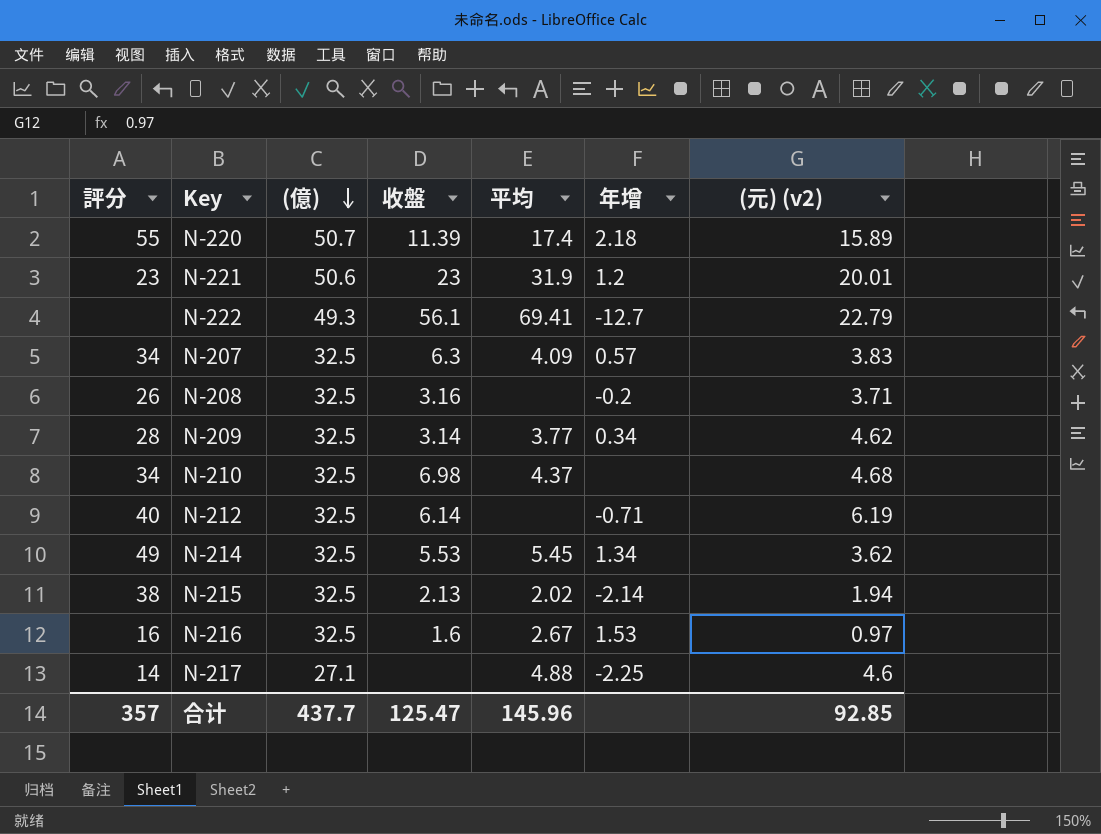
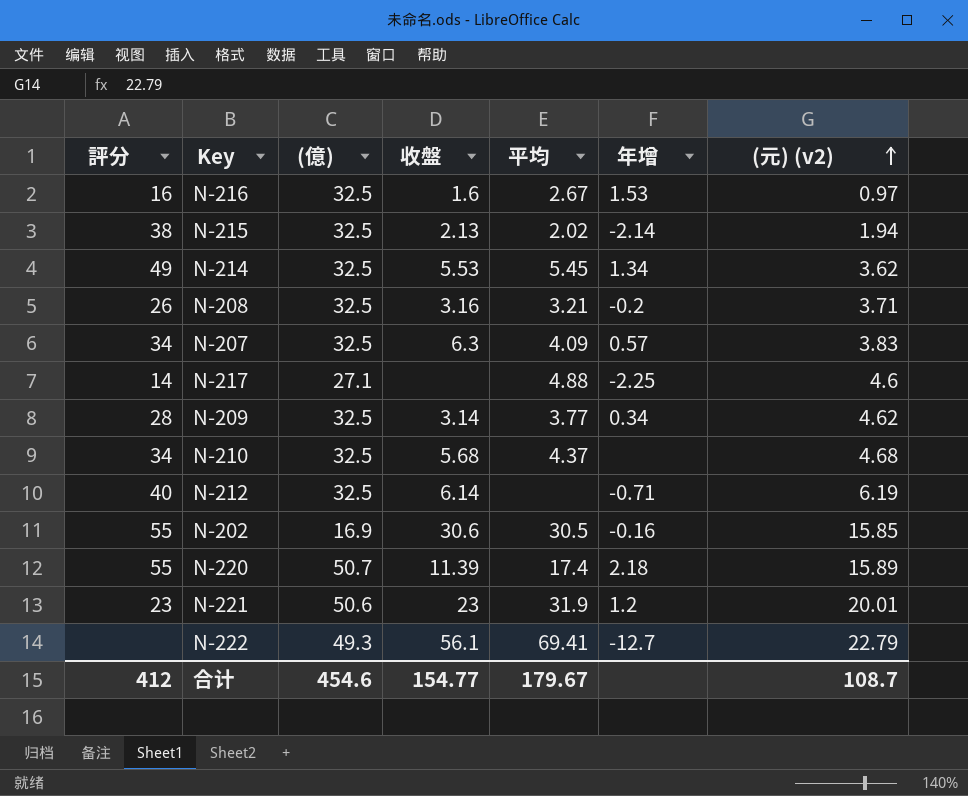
row order: (億) descending -> (元) (v2) ascending
N-208 | 平均: none -> 3.21
N-210 | 收盤: 6.98 -> 5.68
row N-202: none -> 55 | 16.9 | 30.6 | 30.5 | -0.16 | 15.85
合计 | 評分: 357 -> 412
合计 | (億): 437.7 -> 454.6
合计 | 收盤: 125.47 -> 154.77
合计 | 平均: 145.96 -> 179.67
合计 | (元) (v2): 92.85 -> 108.7

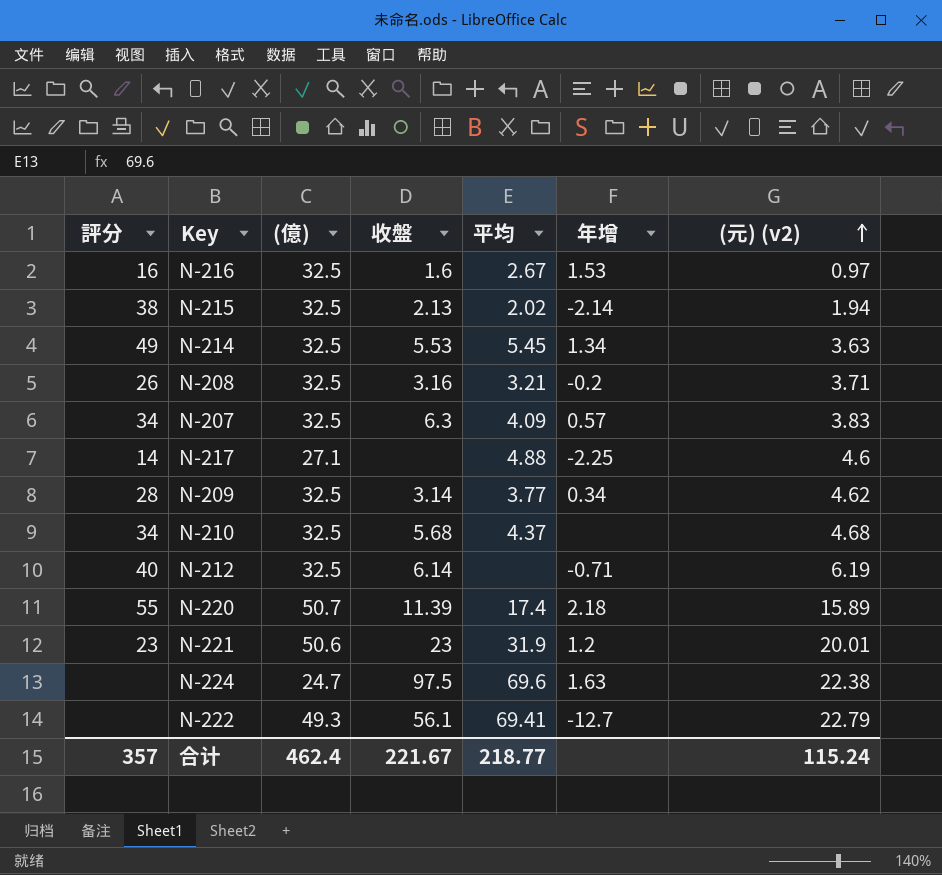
row N-202: 55 | 16.9 | 30.6 | 30.5 | -0.16 | 15.85 -> none
N-214 | (元) (v2): 3.62 -> 3.63
row N-224: none -> none | 24.7 | 97.5 | 69.6 | 1.63 | 22.38
合计 | 評分: 412 -> 357
合计 | (億): 454.6 -> 462.4
合计 | 收盤: 154.77 -> 221.67
合计 | 平均: 179.67 -> 218.77
合计 | (元) (v2): 108.7 -> 115.24

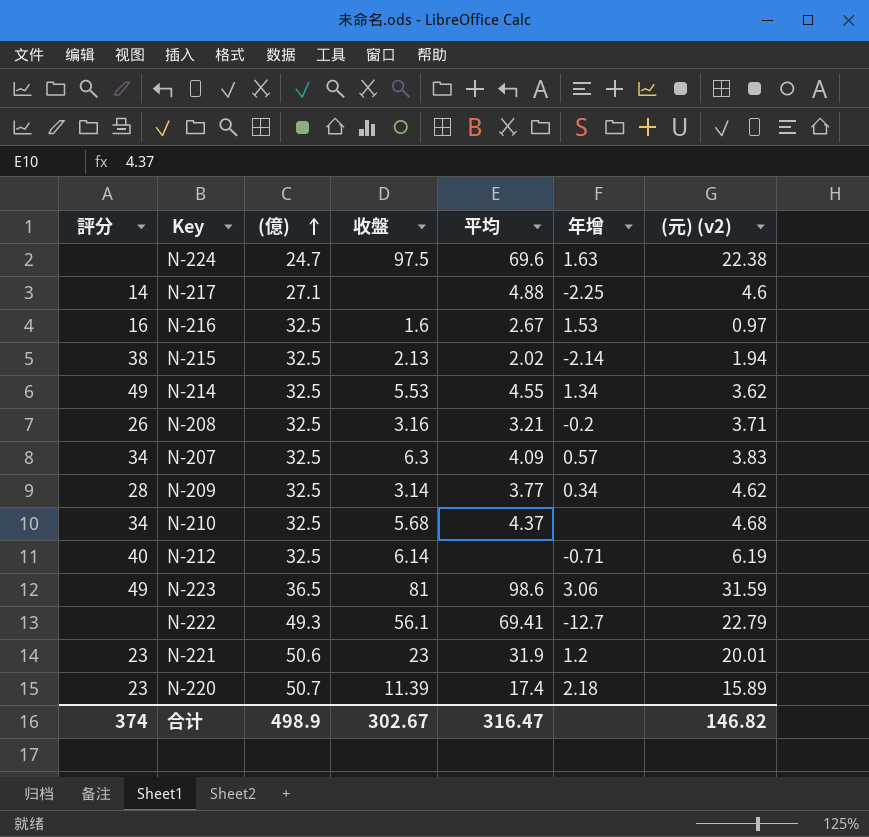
row order: (元) (v2) ascending -> (億) ascending
N-214 | 平均: 5.45 -> 4.55
N-214 | (元) (v2): 3.63 -> 3.62
row N-223: none -> 49 | 36.5 | 81 | 98.6 | 3.06 | 31.59
N-220 | 評分: 55 -> 23
合计 | 評分: 357 -> 374
合计 | (億): 462.4 -> 498.9
合计 | 收盤: 221.67 -> 302.67
合计 | 平均: 218.77 -> 316.47
合计 | (元) (v2): 115.24 -> 146.82

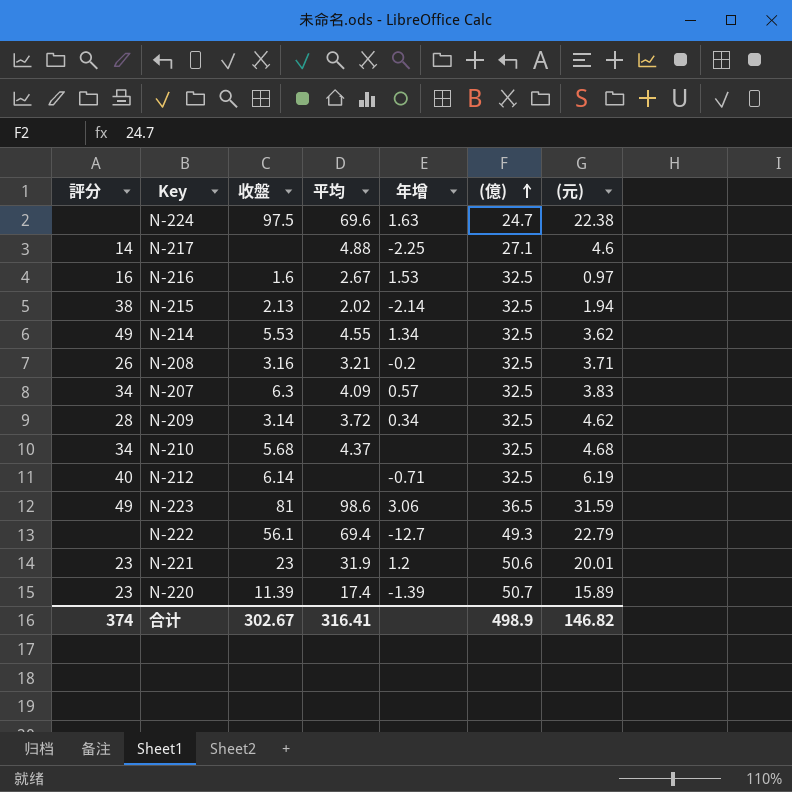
column (億) | position: 3 -> 6
column name: (元) (v2) -> (元)
N-209 | 平均: 3.77 -> 3.72
N-222 | 平均: 69.41 -> 69.4
N-220 | 年增: 2.18 -> -1.39
合计 | 平均: 316.47 -> 316.41

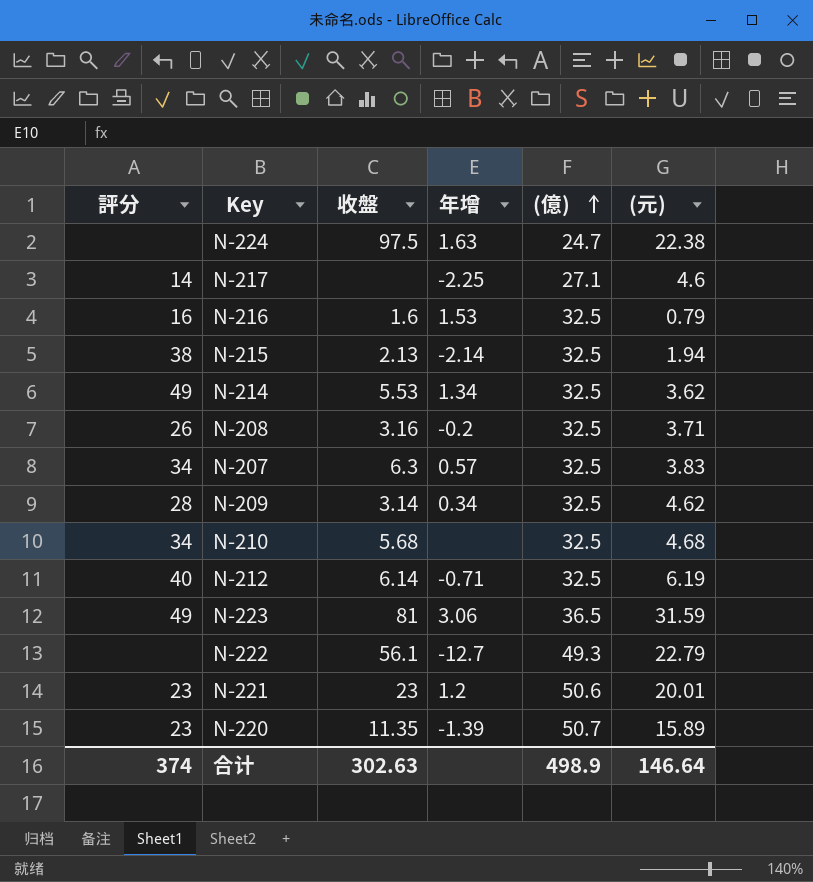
column 平均 | position: 4 -> none
N-216 | (元): 0.97 -> 0.79
N-220 | 收盤: 11.39 -> 11.35
合计 | 收盤: 302.67 -> 302.63
合计 | (元): 146.82 -> 146.64

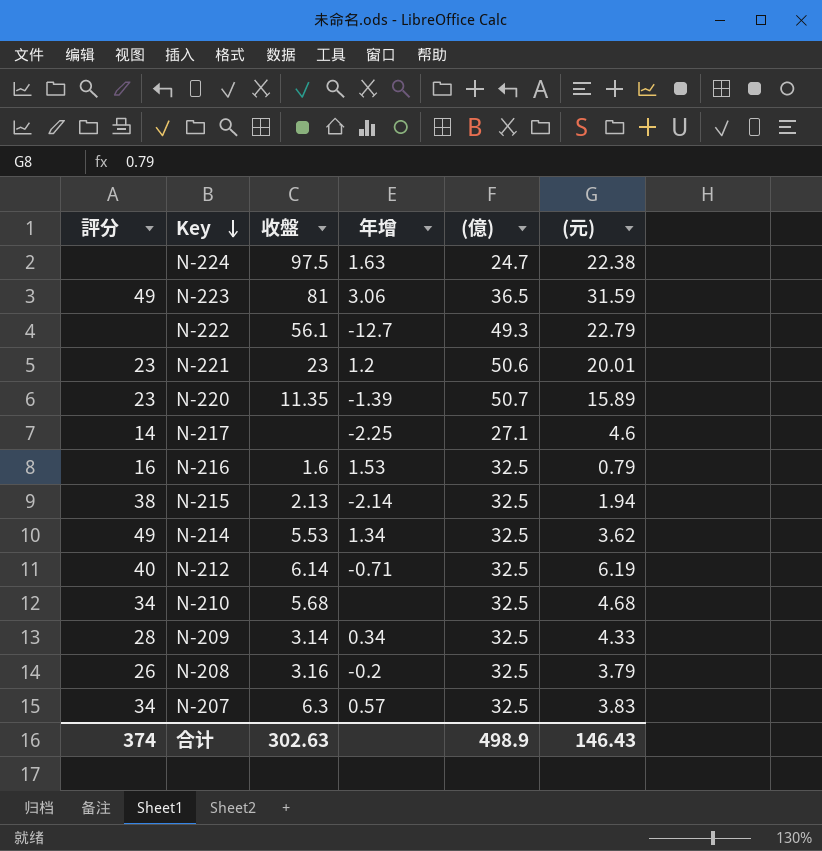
row order: (億) ascending -> Key descending
N-209 | (元): 4.62 -> 4.33
N-208 | (元): 3.71 -> 3.79
合计 | (元): 146.64 -> 146.43

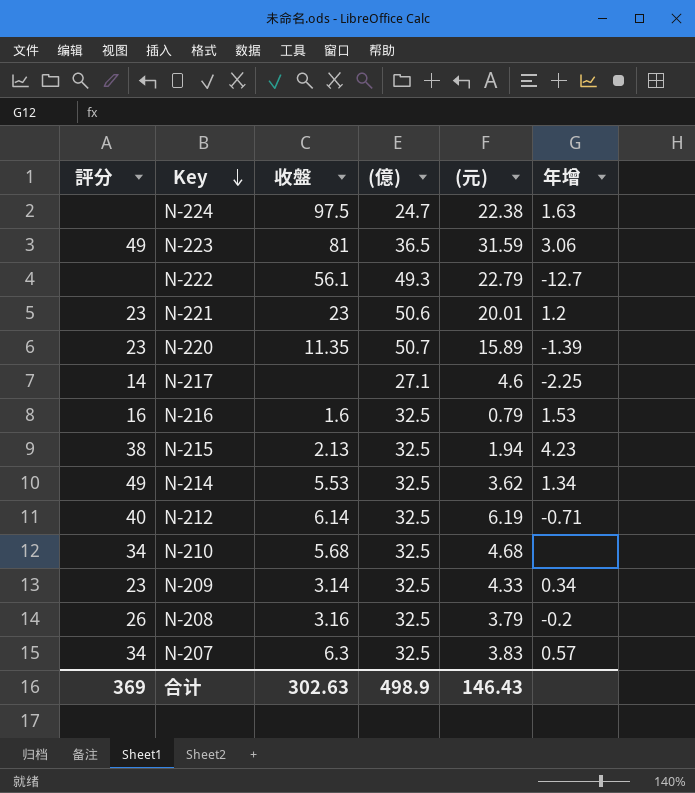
column 年增 | position: 4 -> 6
N-215 | 年增: -2.14 -> 4.23
N-209 | 評分: 28 -> 23
合计 | 評分: 374 -> 369

